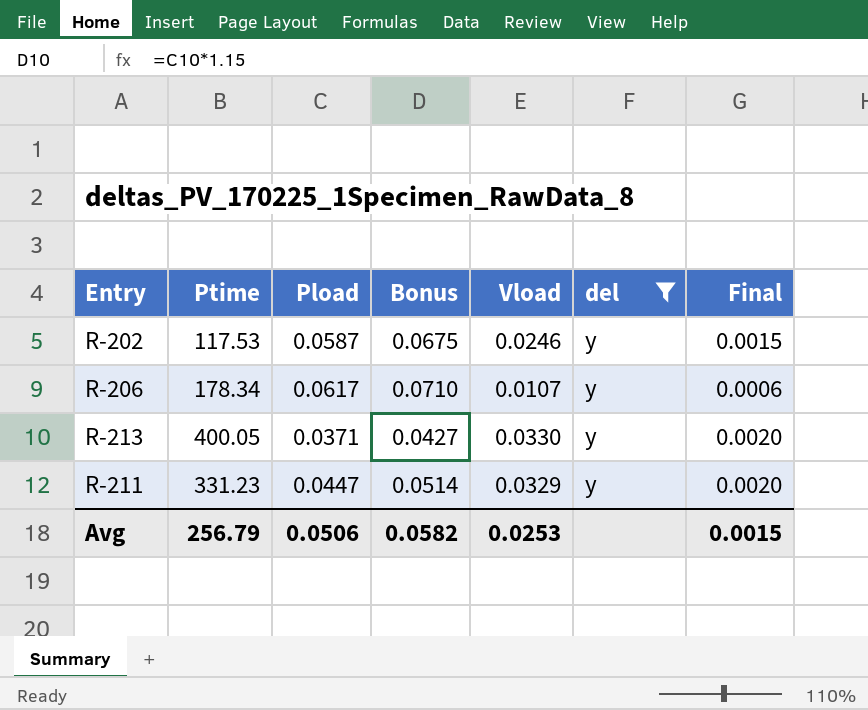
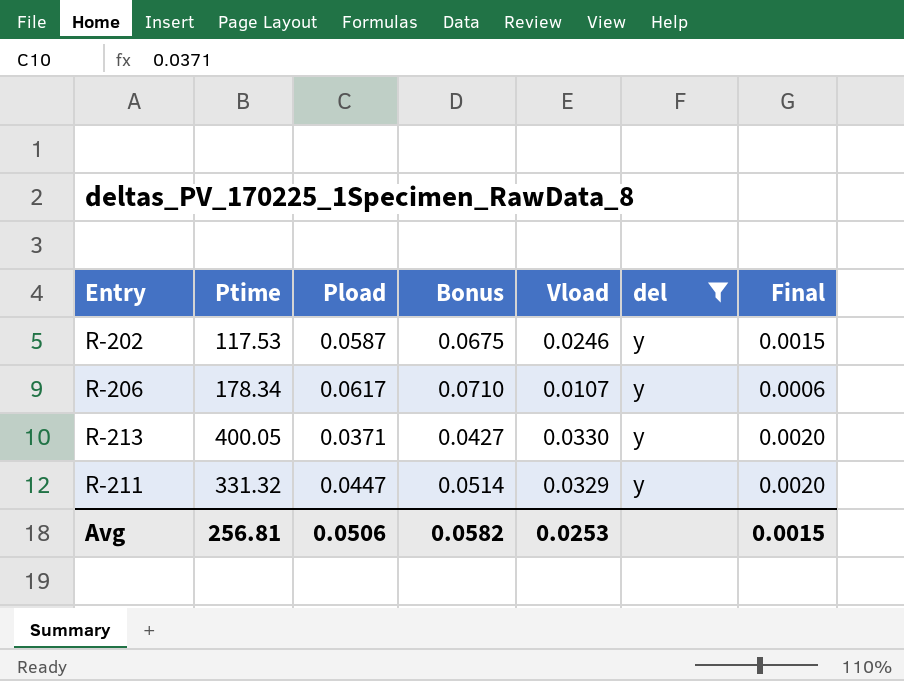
R-211 | Ptime: 331.23 -> 331.32
Avg | Ptime: 256.79 -> 256.81

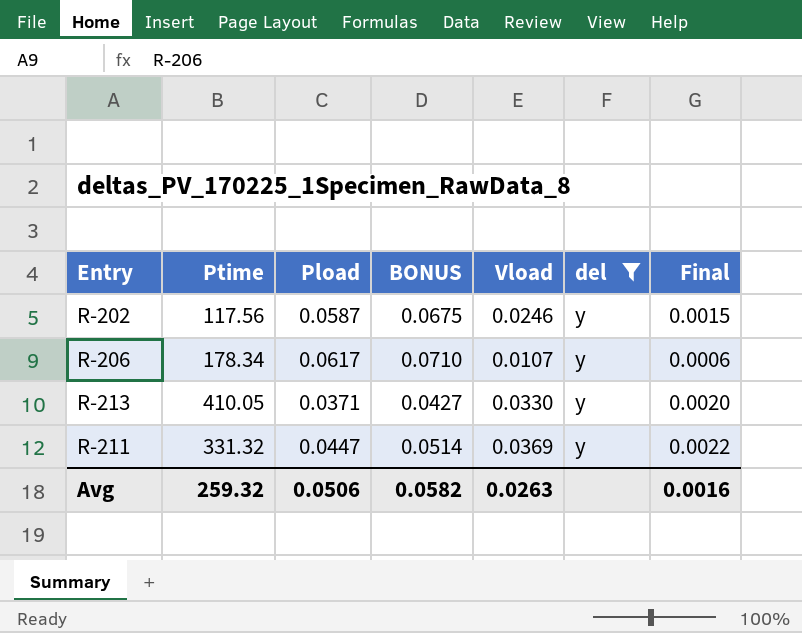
column name: Bonus -> BONUS
R-202 | Ptime: 117.53 -> 117.56
R-213 | Ptime: 400.05 -> 410.05
R-211 | Vload: 0.0329 -> 0.0369
R-211 | Final: 0.0020 -> 0.0022
Avg | Ptime: 256.81 -> 259.32
Avg | Vload: 0.0253 -> 0.0263
Avg | Final: 0.0015 -> 0.0016

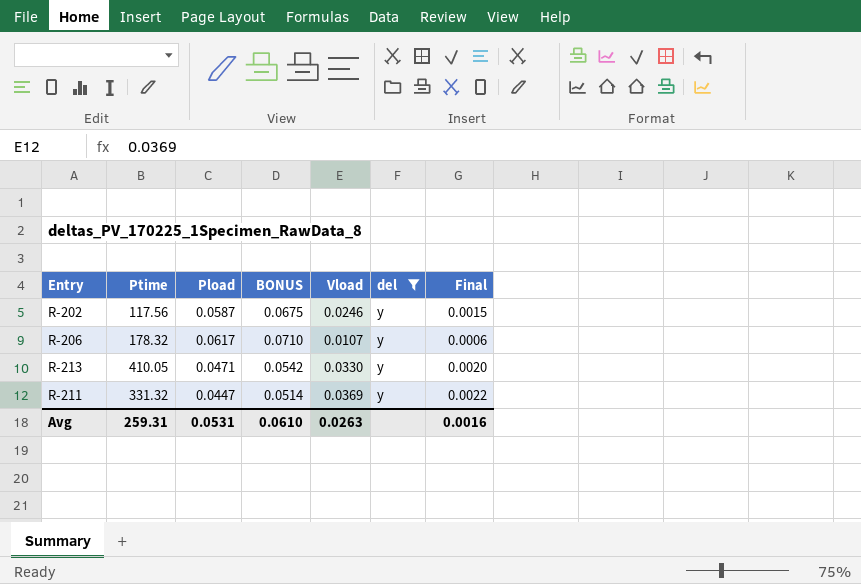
R-206 | Ptime: 178.34 -> 178.32
R-213 | Pload: 0.0371 -> 0.0471
R-213 | BONUS: 0.0427 -> 0.0542
Avg | Ptime: 259.32 -> 259.31
Avg | Pload: 0.0506 -> 0.0531
Avg | BONUS: 0.0582 -> 0.0610

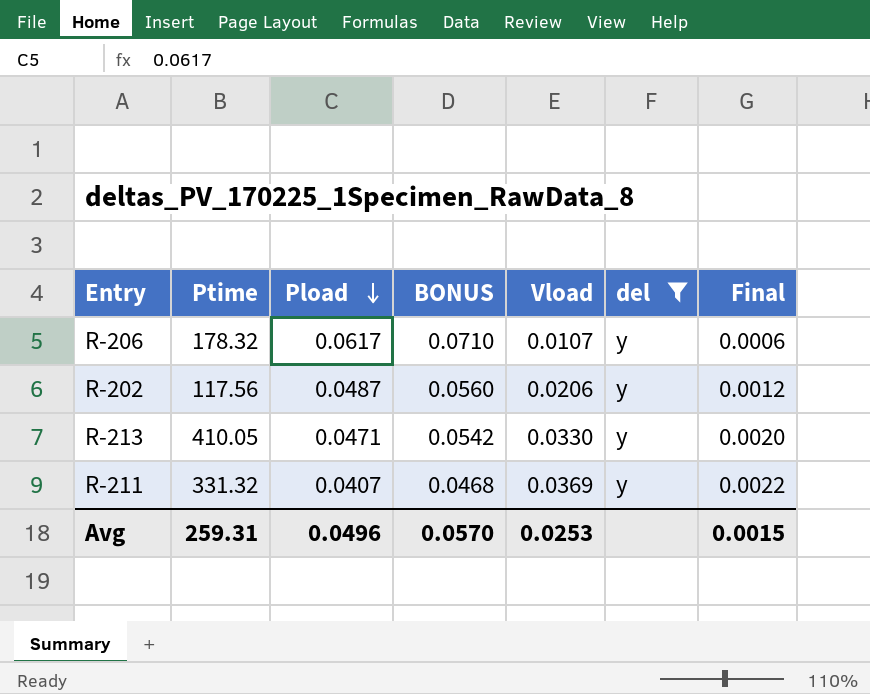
row order: none -> Pload descending
R-202 | Pload: 0.0587 -> 0.0487
R-202 | BONUS: 0.0675 -> 0.0560
R-202 | Vload: 0.0246 -> 0.0206
R-202 | Final: 0.0015 -> 0.0012
R-211 | Pload: 0.0447 -> 0.0407
R-211 | BONUS: 0.0514 -> 0.0468
Avg | Pload: 0.0531 -> 0.0496
Avg | BONUS: 0.0610 -> 0.0570
Avg | Vload: 0.0263 -> 0.0253
Avg | Final: 0.0016 -> 0.0015

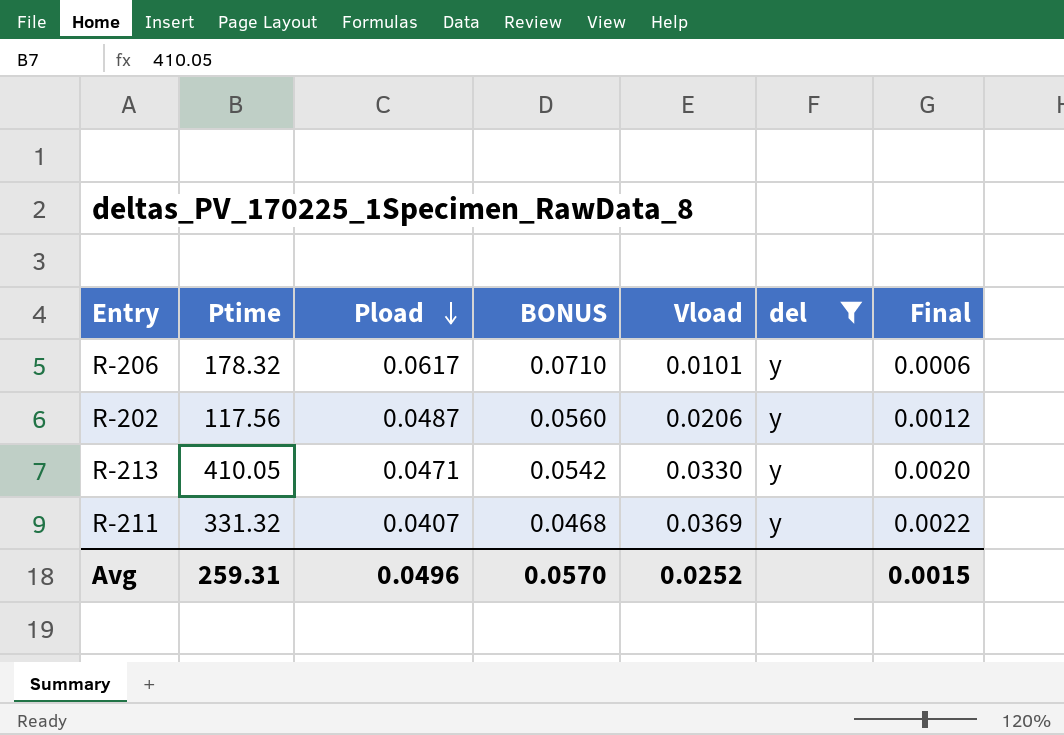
R-206 | Vload: 0.0107 -> 0.0101
Avg | Vload: 0.0253 -> 0.0252

